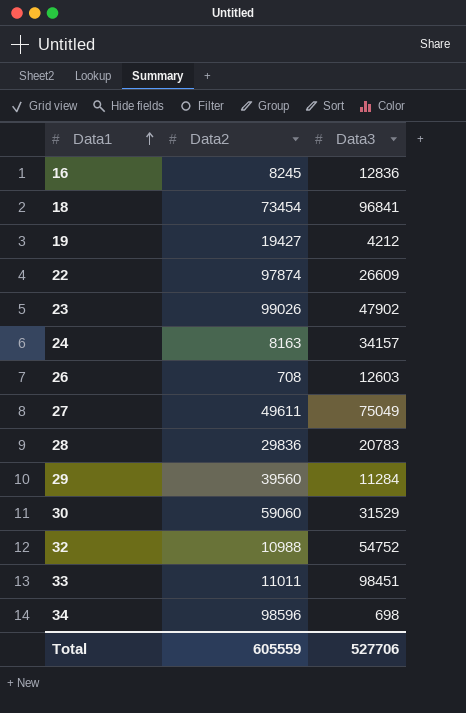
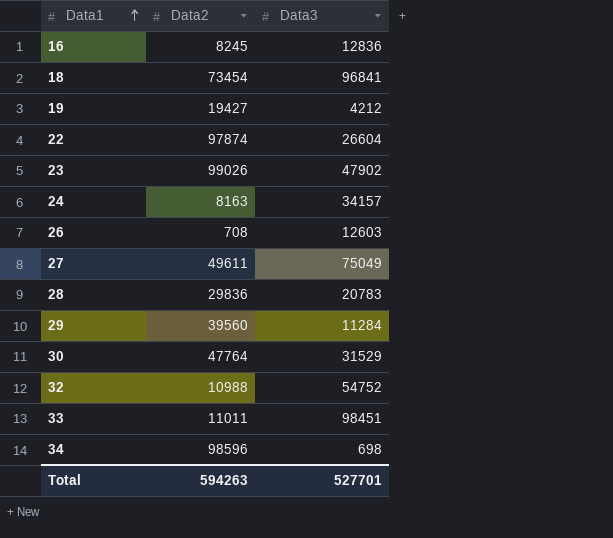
22 | Data3: 26609 -> 26604
30 | Data2: 59060 -> 47764
Total | Data2: 605559 -> 594263
Total | Data3: 527706 -> 527701

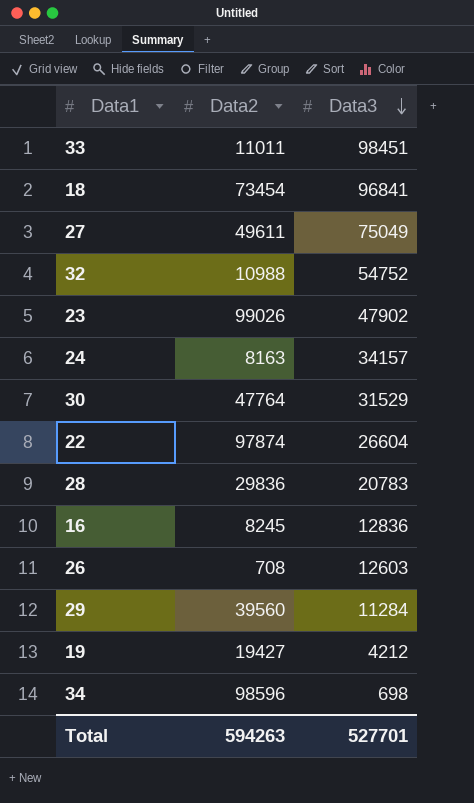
row order: Data1 ascending -> Data3 descending

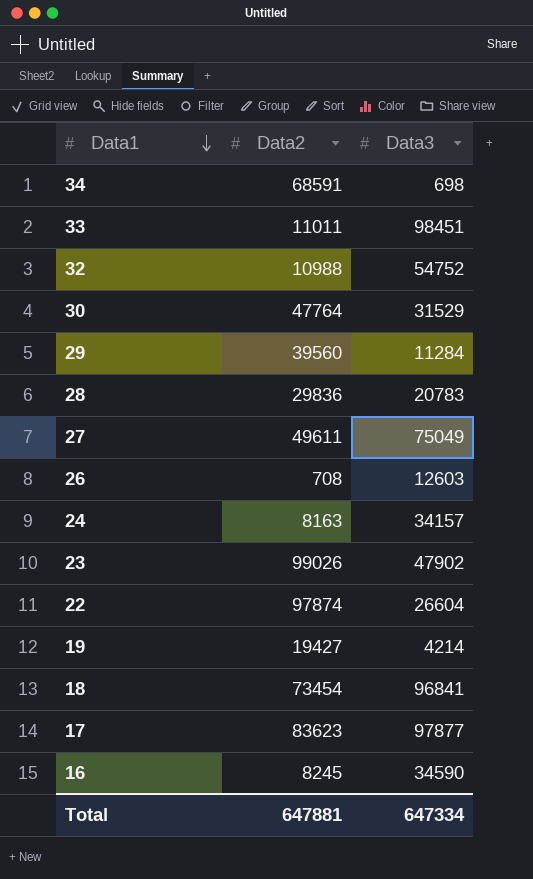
row order: Data3 descending -> Data1 descending
34 | Data2: 98596 -> 68591
19 | Data3: 4212 -> 4214
row 17: none -> 83623 | 97877
16 | Data3: 12836 -> 34590
Total | Data2: 594263 -> 647881
Total | Data3: 527701 -> 647334

